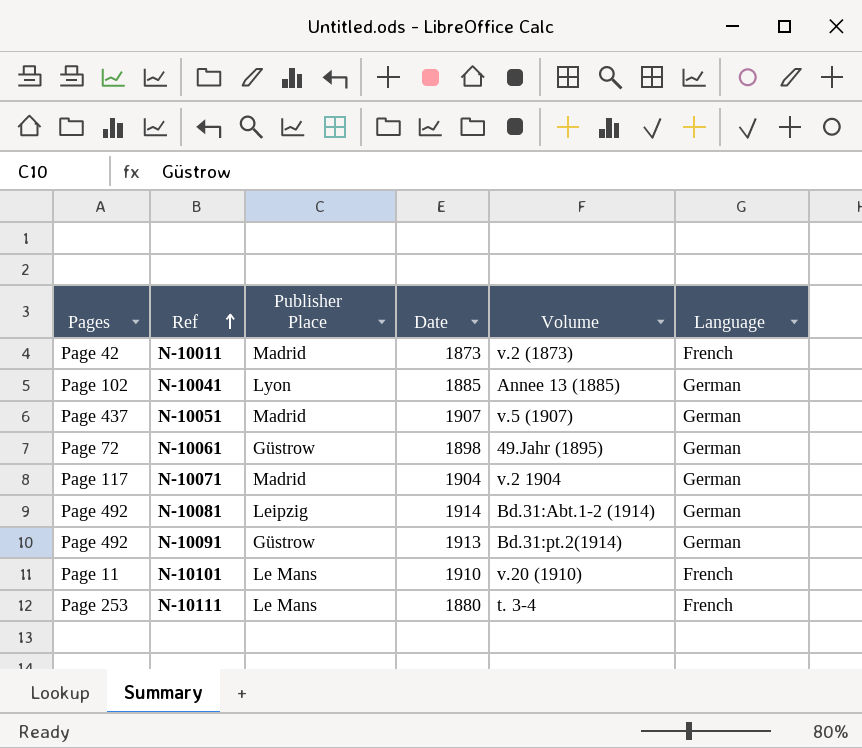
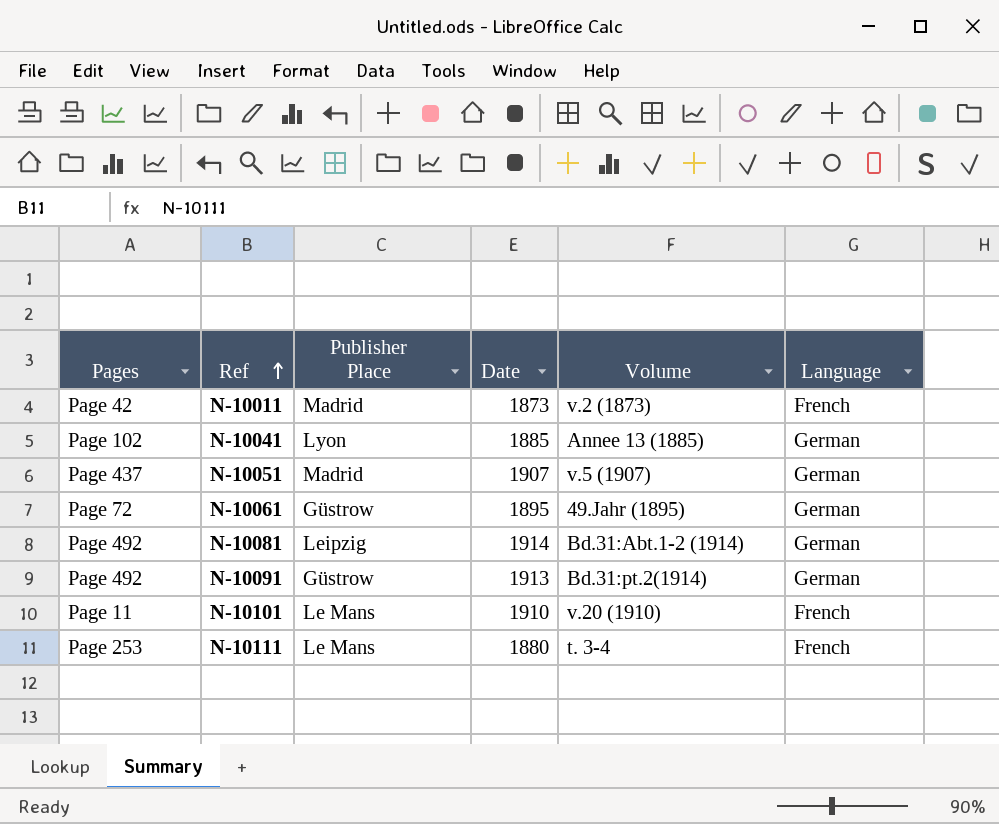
row N-10071: Page 117 | Madrid | 1904 | v.2 1904 | German -> none
N-10061 | Date: 1898 -> 1895

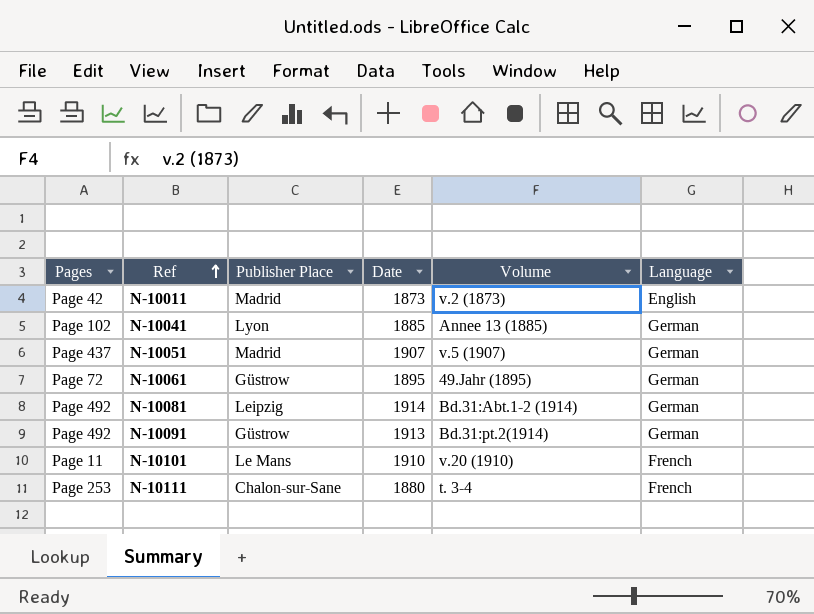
N-10011 | Language: French -> English
N-10111 | Publisher Place: Le Mans -> Chalon-sur-Sane

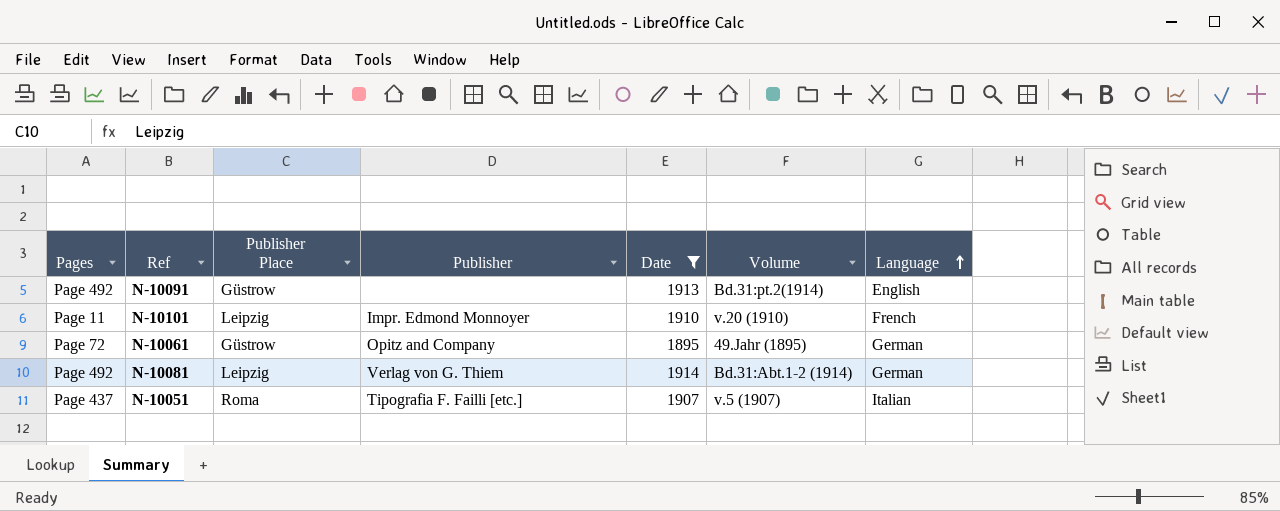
filter: none -> Date >= 1895
row order: Ref ascending -> Language ascending
column Publisher | position: none -> 4
N-10091 | Language: German -> English
N-10101 | Publisher Place: Le Mans -> Leipzig
N-10051 | Publisher Place: Madrid -> Roma
N-10051 | Language: German -> Italian

